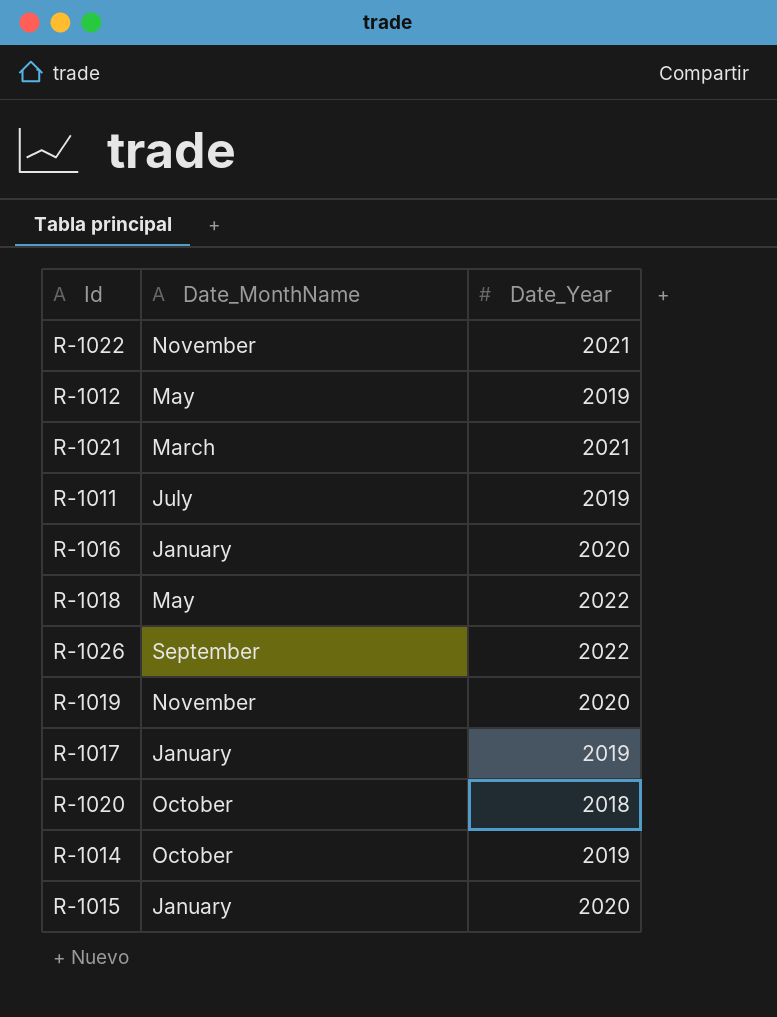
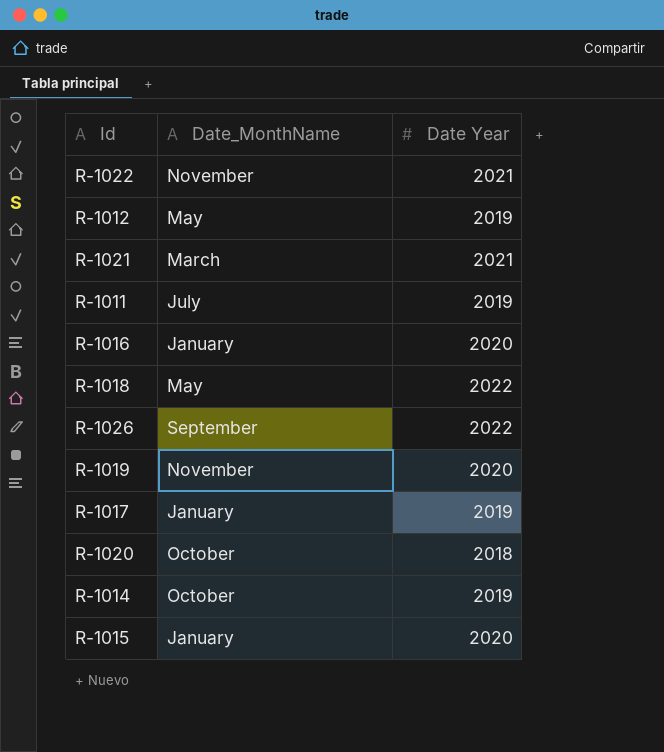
column name: Date_Year -> Date Year

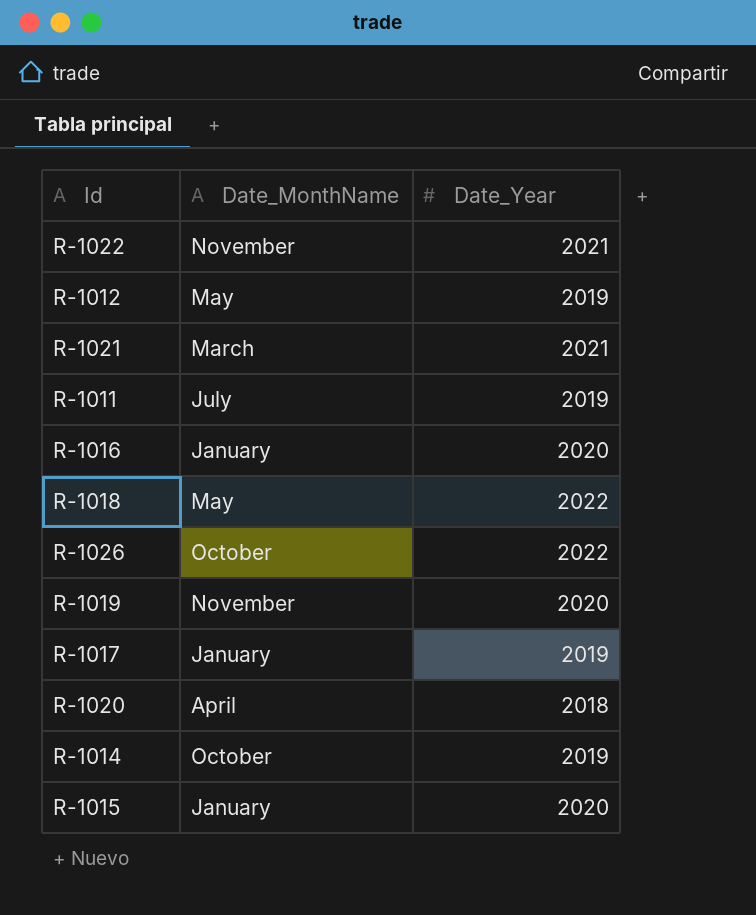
column name: Date Year -> Date_Year
R-1026 | Date_MonthName: September -> October
R-1020 | Date_MonthName: October -> April

